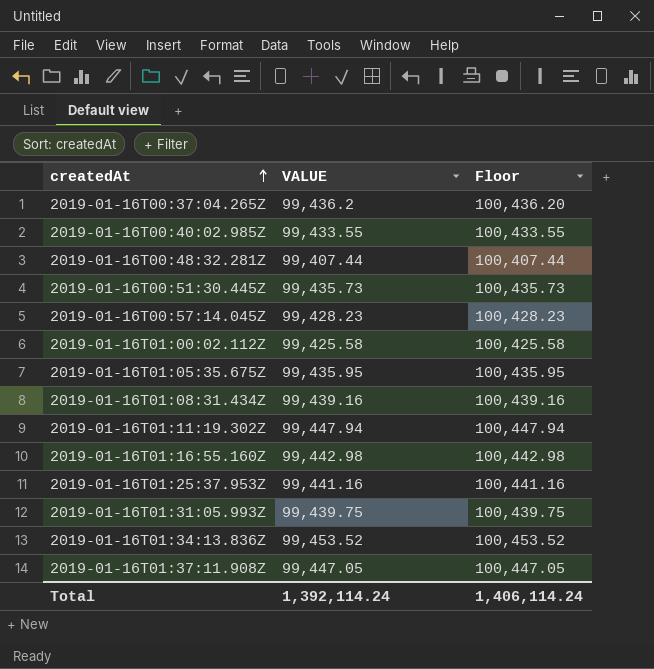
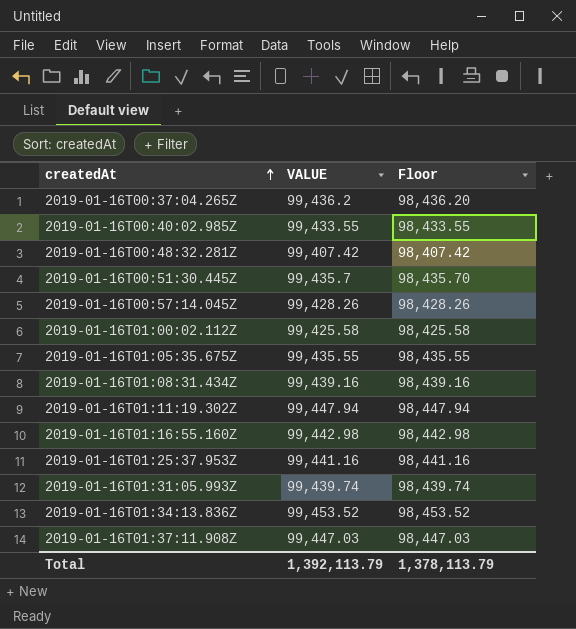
column Floor | formula: [VALUE] + 1000 -> [VALUE] - 1000
2019-01-16T00:48:32.281Z | VALUE: 99,407.44 -> 99,407.42
2019-01-16T00:51:30.445Z | VALUE: 99,435.73 -> 99,435.7
2019-01-16T00:57:14.045Z | VALUE: 99,428.23 -> 99,428.26
2019-01-16T01:05:35.675Z | VALUE: 99,435.95 -> 99,435.55
2019-01-16T01:31:05.993Z | VALUE: 99,439.75 -> 99,439.74
2019-01-16T01:37:11.908Z | VALUE: 99,447.05 -> 99,447.03
Total | VALUE: 1,392,114.24 -> 1,392,113.79
Total | Floor: 1,406,114.24 -> 1,378,113.79

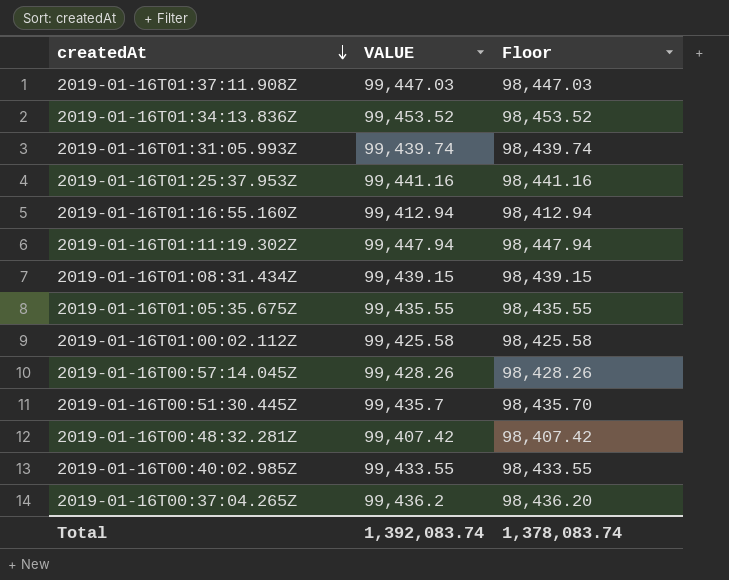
row order: createdAt ascending -> createdAt descending
2019-01-16T01:16:55.160Z | VALUE: 99,442.98 -> 99,412.94
2019-01-16T01:16:55.160Z | Floor: 98,442.98 -> 98,412.94
2019-01-16T01:08:31.434Z | VALUE: 99,439.16 -> 99,439.15
2019-01-16T01:08:31.434Z | Floor: 98,439.16 -> 98,439.15
Total | VALUE: 1,392,113.79 -> 1,392,083.74
Total | Floor: 1,378,113.79 -> 1,378,083.74

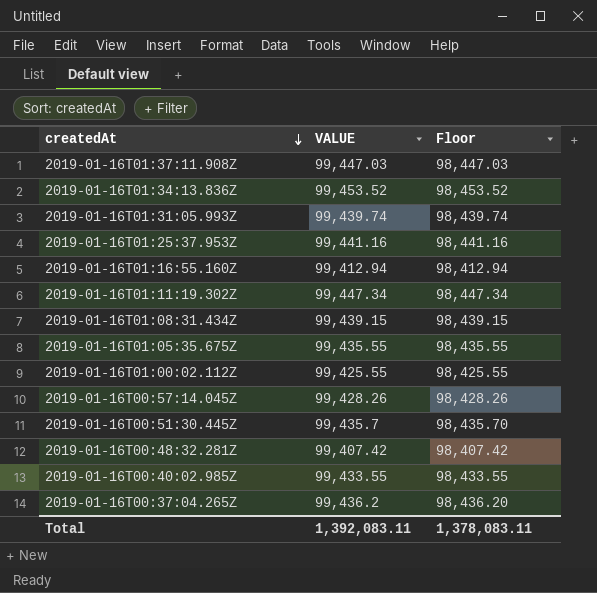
2019-01-16T01:11:19.302Z | VALUE: 99,447.94 -> 99,447.34
2019-01-16T01:11:19.302Z | Floor: 98,447.94 -> 98,447.34
2019-01-16T01:00:02.112Z | VALUE: 99,425.58 -> 99,425.55
2019-01-16T01:00:02.112Z | Floor: 98,425.58 -> 98,425.55
Total | VALUE: 1,392,083.74 -> 1,392,083.11
Total | Floor: 1,378,083.74 -> 1,378,083.11

